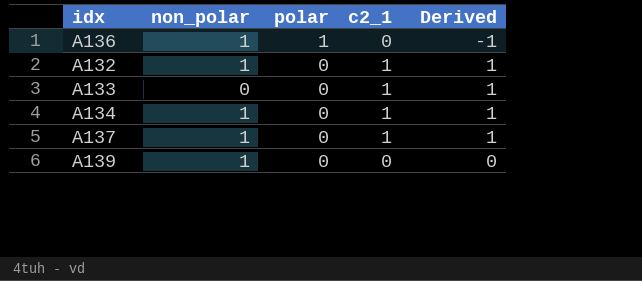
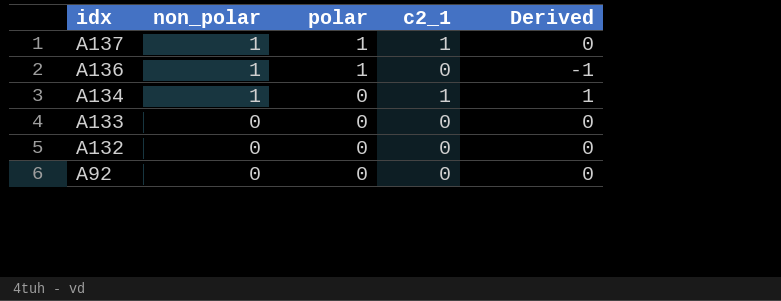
row order: polar descending -> idx descending
row A139: 1 | 0 | 0 | 0 -> none
A137 | polar: 0 -> 1
A137 | Derived: 1 -> 0
A133 | c2_1: 1 -> 0
A133 | Derived: 1 -> 0
A132 | non_polar: 1 -> 0
A132 | c2_1: 1 -> 0
A132 | Derived: 1 -> 0
row A92: none -> 0 | 0 | 0 | 0

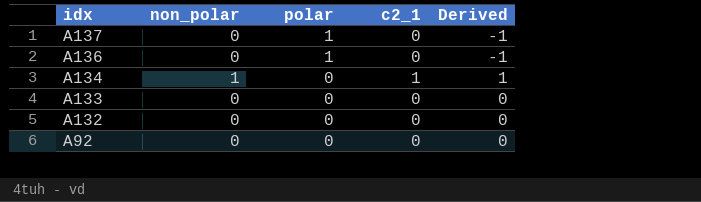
A137 | non_polar: 1 -> 0
A137 | c2_1: 1 -> 0
A137 | Derived: 0 -> -1
A136 | non_polar: 1 -> 0

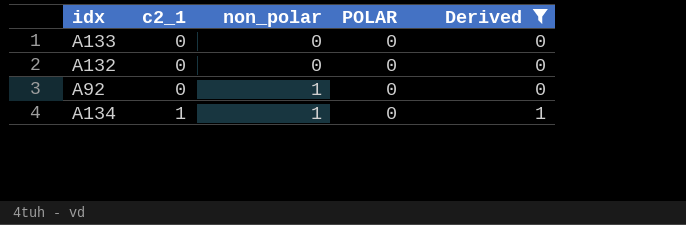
filter: none -> Derived != -1
row order: idx descending -> c2_1 ascending
column c2_1 | position: 4 -> 2
column name: polar -> POLAR
A92 | non_polar: 0 -> 1

